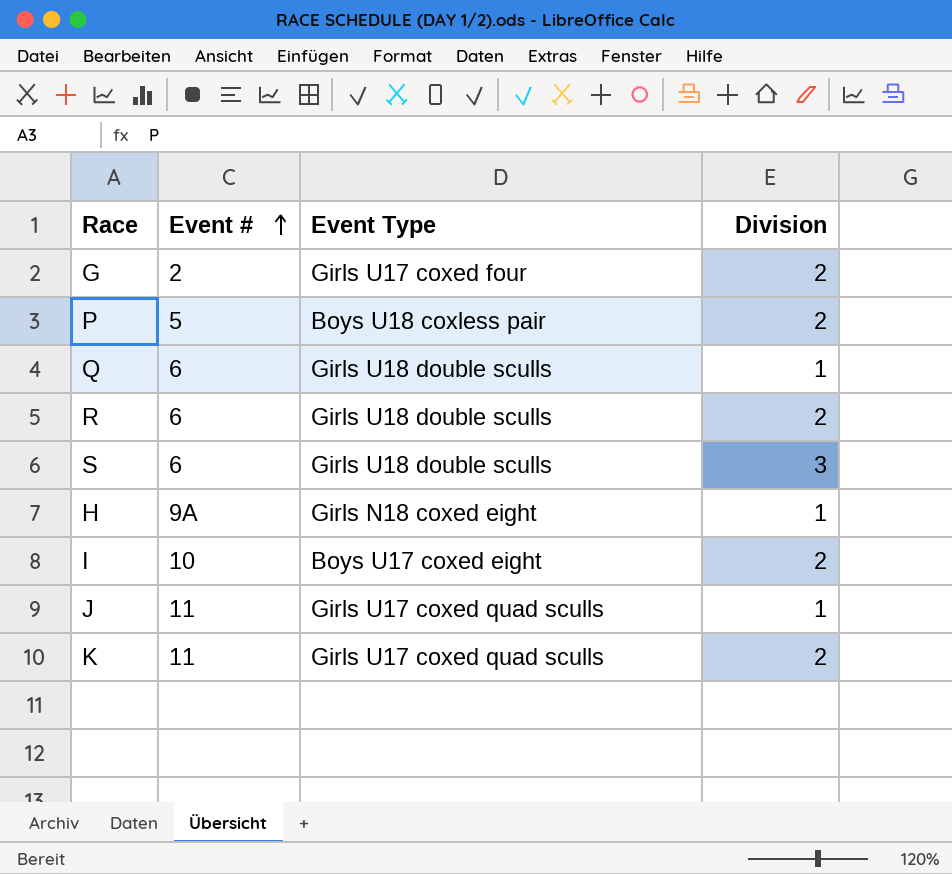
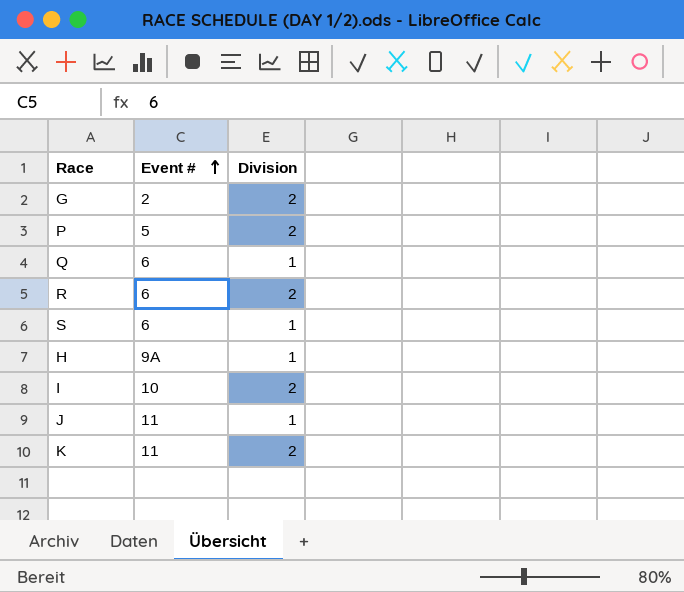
column Event Type | position: 3 -> none
S | Division: 3 -> 1

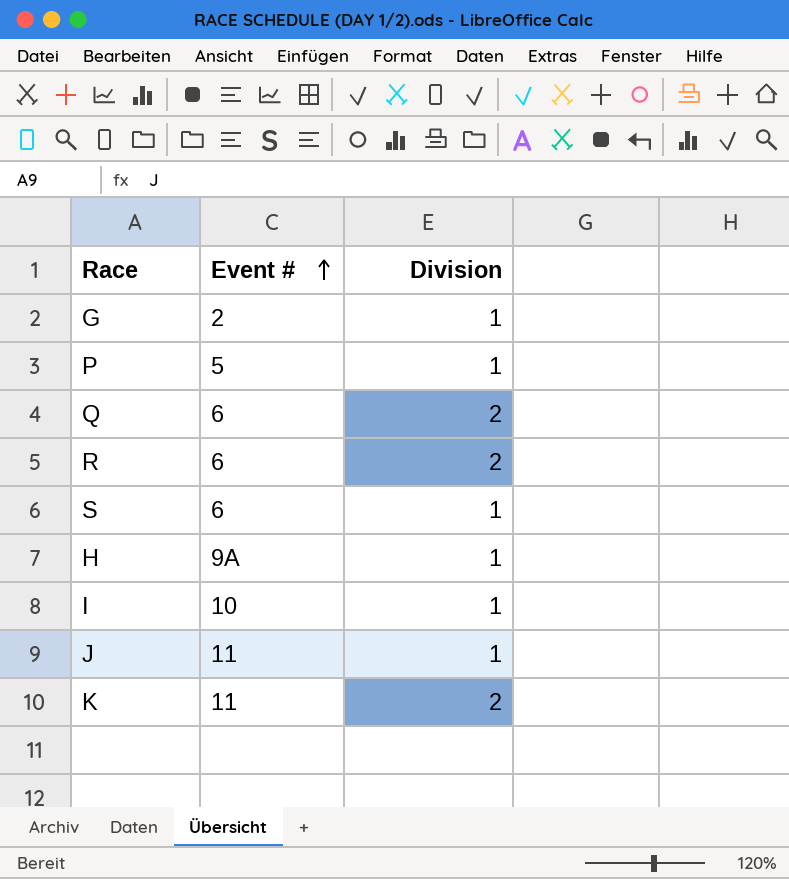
G | Division: 2 -> 1
P | Division: 2 -> 1
Q | Division: 1 -> 2
I | Division: 2 -> 1

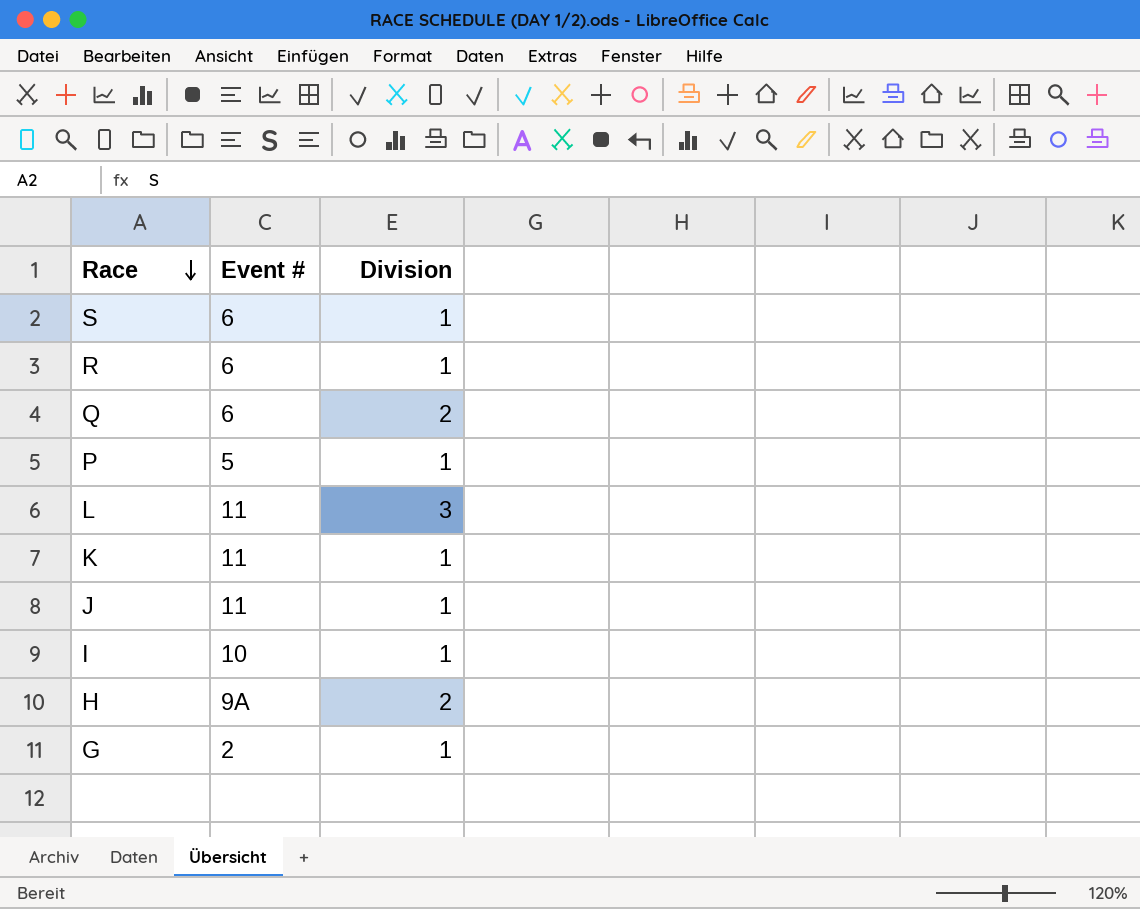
row order: Event # ascending -> Race descending
R | Division: 2 -> 1
row L: none -> 11 | 3
K | Division: 2 -> 1
H | Division: 1 -> 2

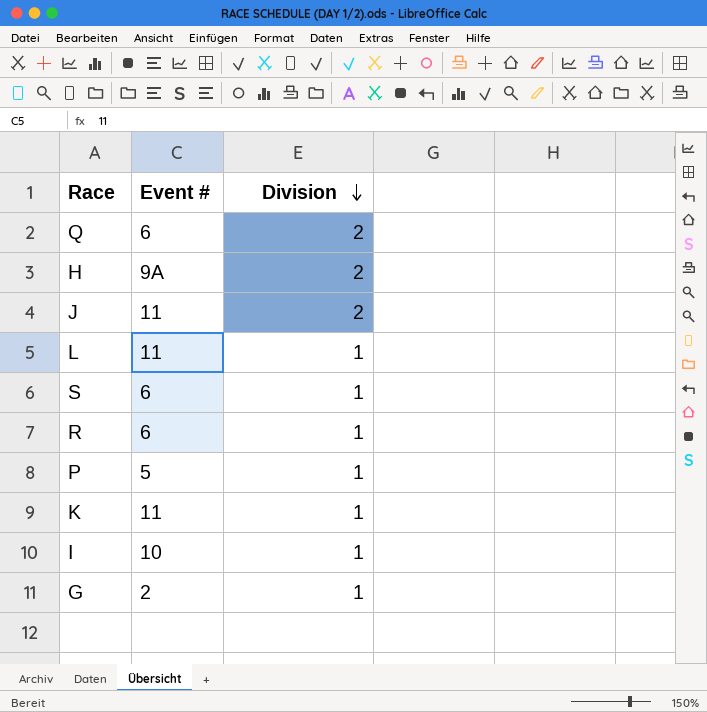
row order: Race descending -> Division descending
J | Division: 1 -> 2
L | Division: 3 -> 1

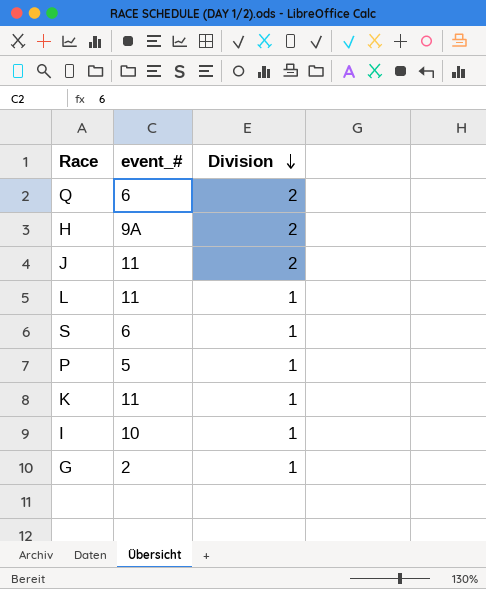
column name: Event # -> event_#
row R: 6 | 1 -> none

